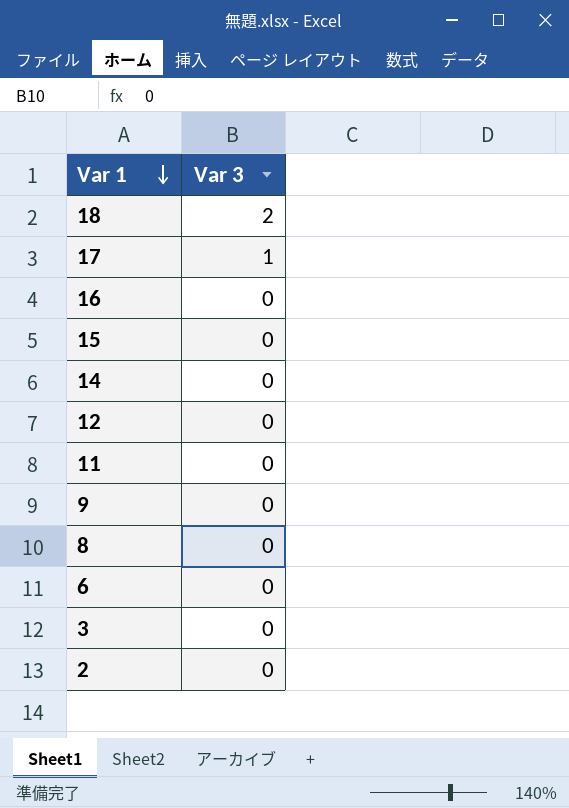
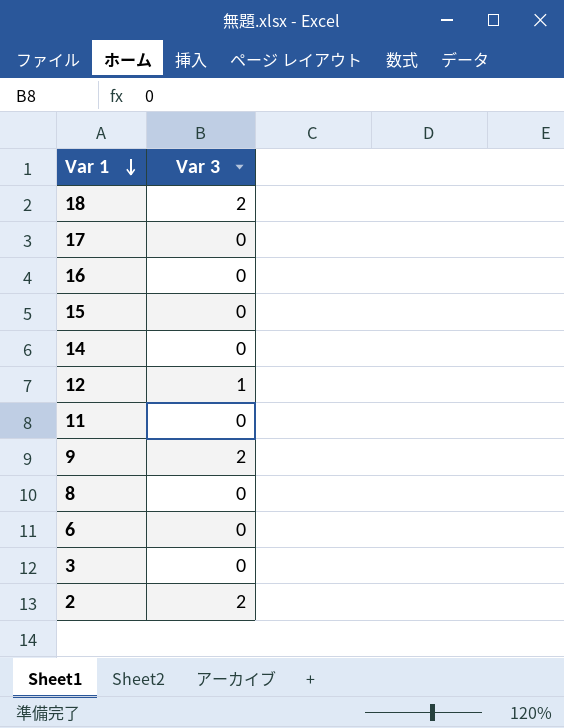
17 | Var 3: 1 -> 0
12 | Var 3: 0 -> 1
9 | Var 3: 0 -> 2
2 | Var 3: 0 -> 2

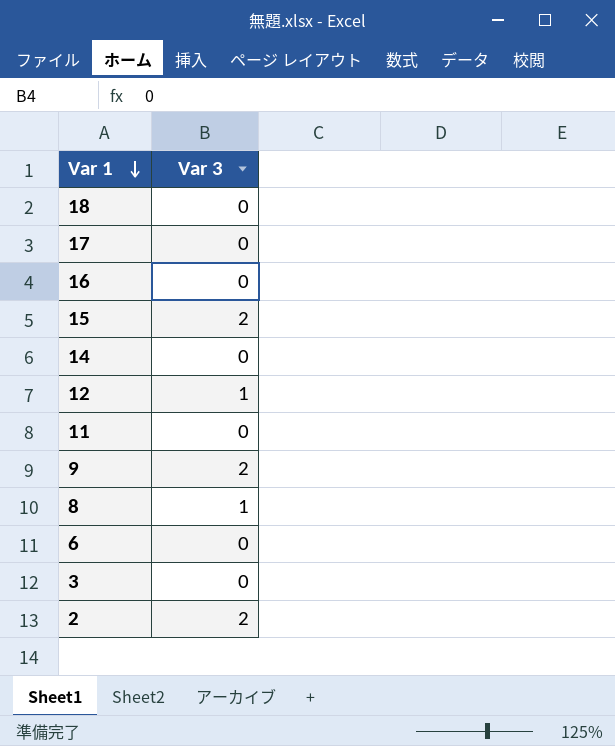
18 | Var 3: 2 -> 0
15 | Var 3: 0 -> 2
8 | Var 3: 0 -> 1

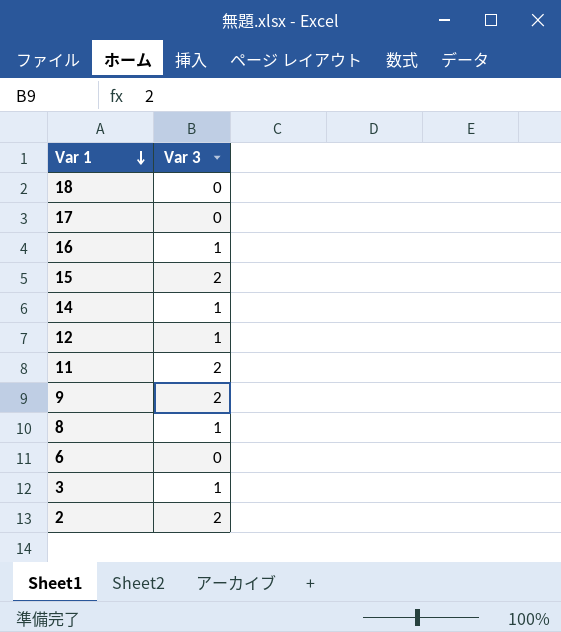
16 | Var 3: 0 -> 1
14 | Var 3: 0 -> 1
11 | Var 3: 0 -> 2
3 | Var 3: 0 -> 1

